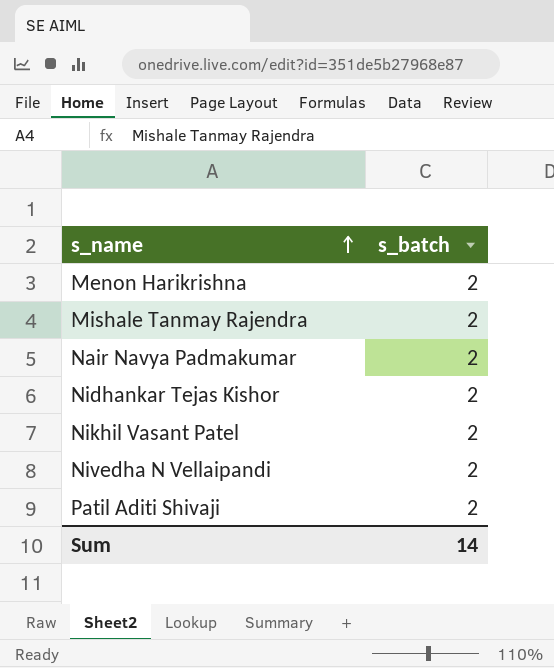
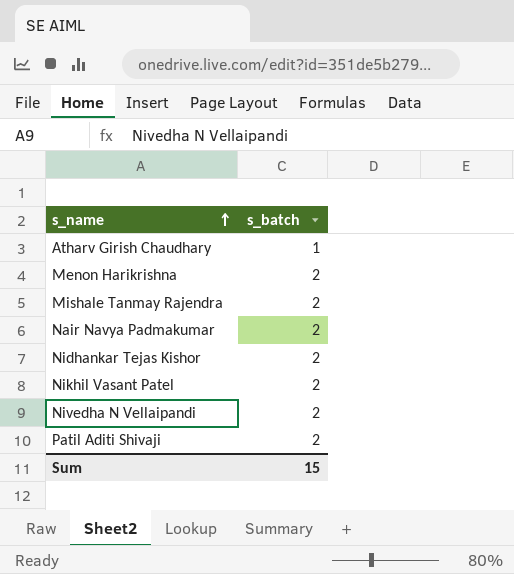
row Atharv Girish Chaudhary: none -> 1
Sum | s_batch: 14 -> 15

